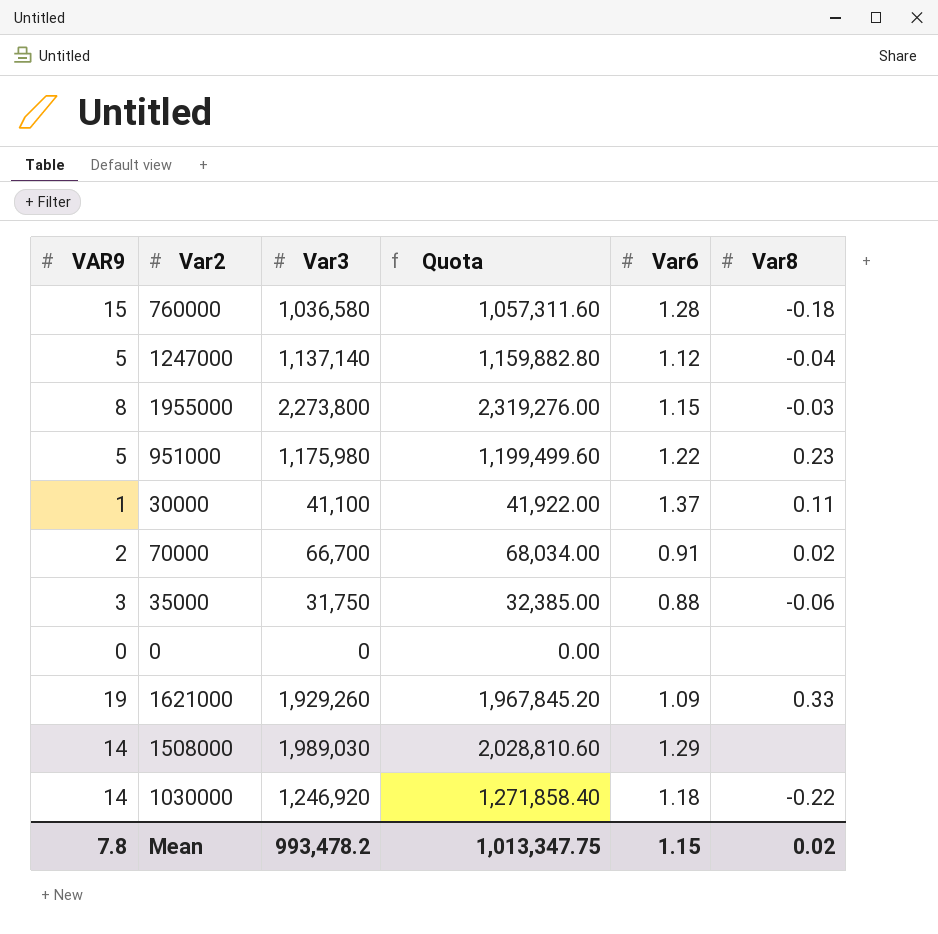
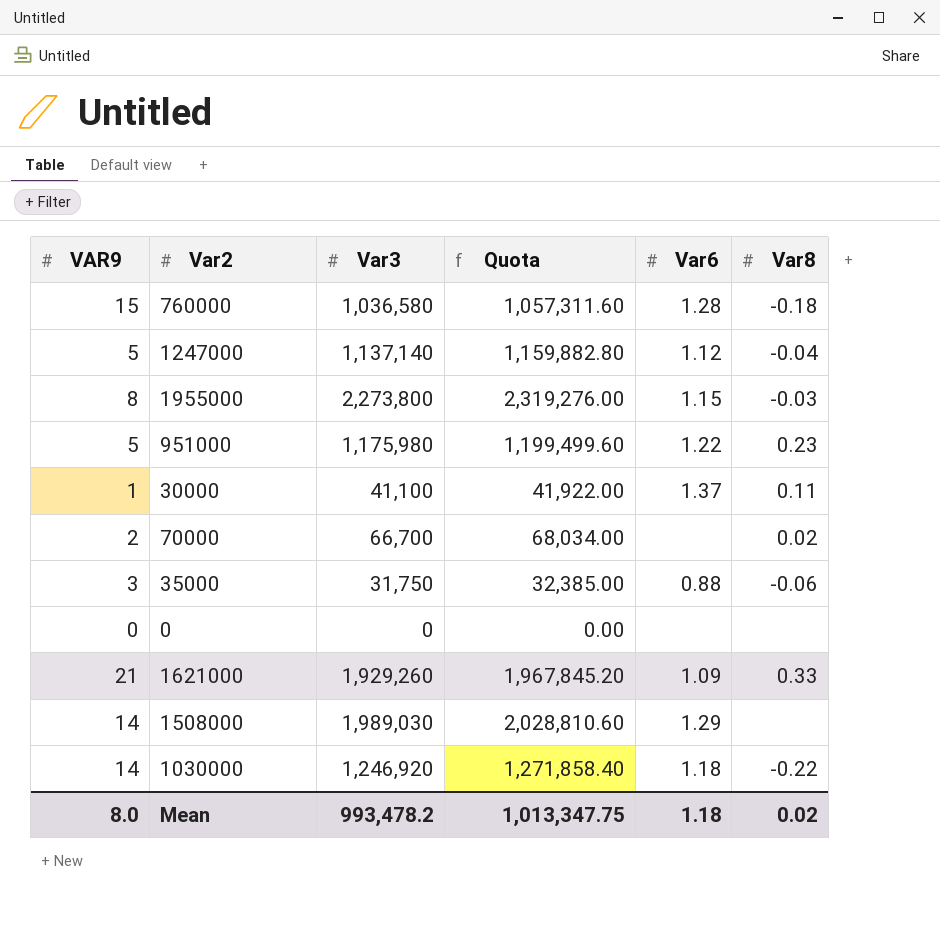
70000 | Var6: 0.91 -> none
1621000 | VAR9: 19 -> 21
Mean | VAR9: 7.8 -> 8.0
Mean | Var6: 1.15 -> 1.18

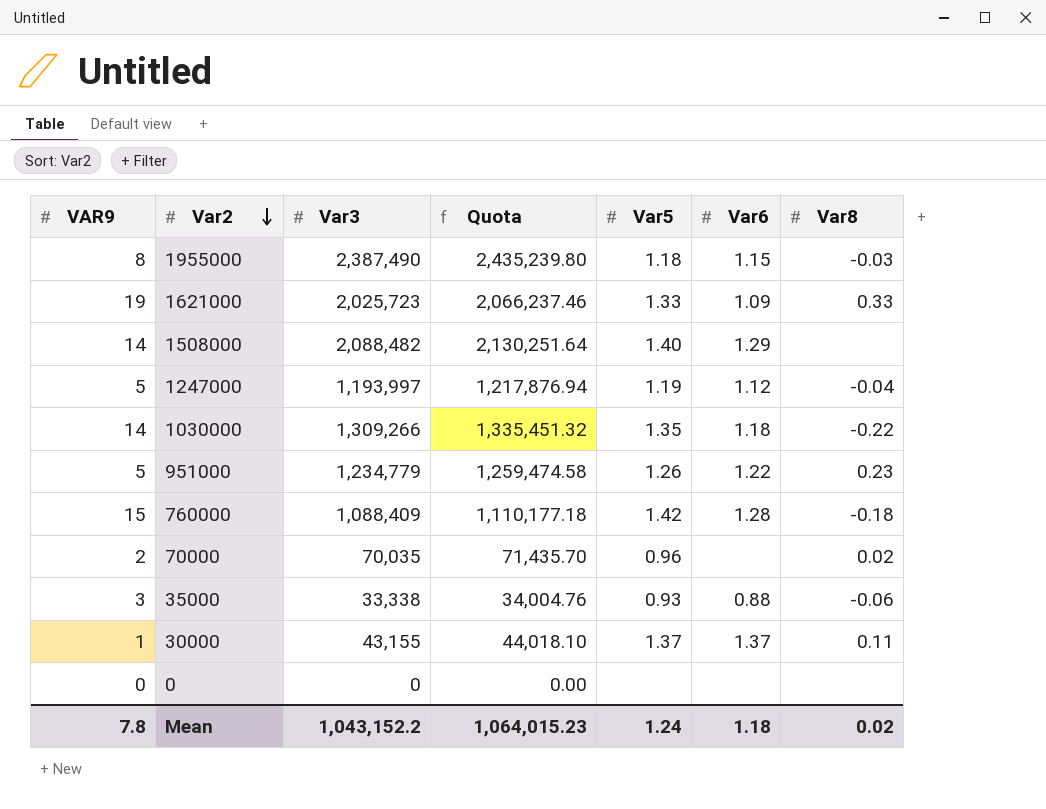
row order: none -> Var2 descending
column Var5 | position: none -> 5
1955000 | Var3: 2,273,800 -> 2,387,490
1955000 | Quota: 2,319,276.00 -> 2,435,239.80
1621000 | VAR9: 21 -> 19
1621000 | Var3: 1,929,260 -> 2,025,723
1621000 | Quota: 1,967,845.20 -> 2,066,237.46
1508000 | Var3: 1,989,030 -> 2,088,482
1508000 | Quota: 2,028,810.60 -> 2,130,251.64
1247000 | Var3: 1,137,140 -> 1,193,997
1247000 | Quota: 1,159,882.80 -> 1,217,876.94
1030000 | Var3: 1,246,920 -> 1,309,266
1030000 | Quota: 1,271,858.40 -> 1,335,451.32
951000 | Var3: 1,175,980 -> 1,234,779
951000 | Quota: 1,199,499.60 -> 1,259,474.58
760000 | Var3: 1,036,580 -> 1,088,409
760000 | Quota: 1,057,311.60 -> 1,110,177.18
70000 | Var3: 66,700 -> 70,035
70000 | Quota: 68,034.00 -> 71,435.70
35000 | Var3: 31,750 -> 33,338
35000 | Quota: 32,385.00 -> 34,004.76
30000 | Var3: 41,100 -> 43,155
30000 | Quota: 41,922.00 -> 44,018.10
Mean | VAR9: 8.0 -> 7.8
Mean | Var3: 993,478.2 -> 1,043,152.2
Mean | Quota: 1,013,347.75 -> 1,064,015.23

